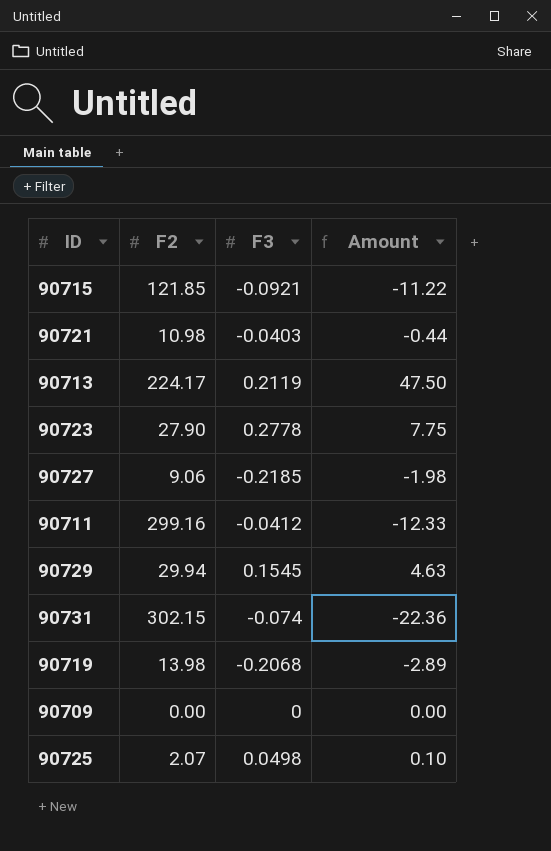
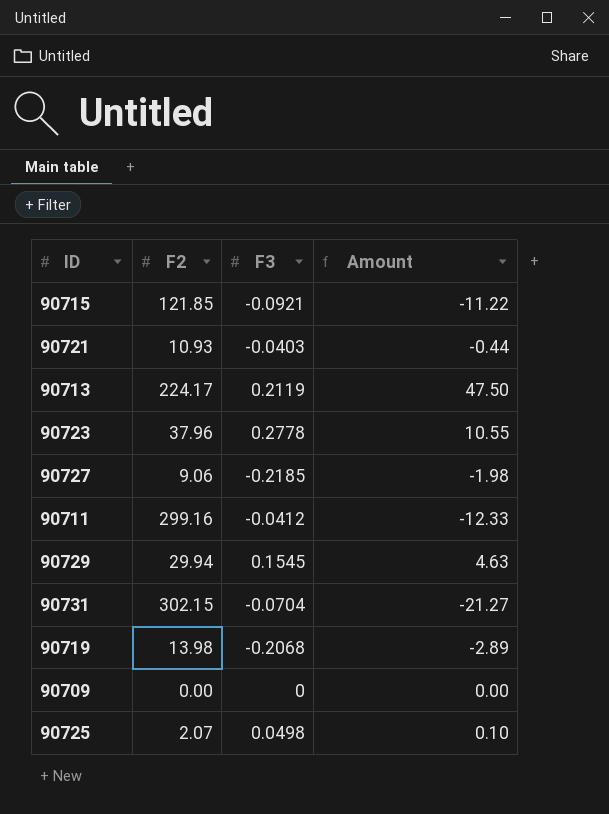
90721 | F2: 10.98 -> 10.93
90723 | F2: 27.90 -> 37.96
90723 | Amount: 7.75 -> 10.55
90731 | F3: -0.074 -> -0.0704
90731 | Amount: -22.36 -> -21.27

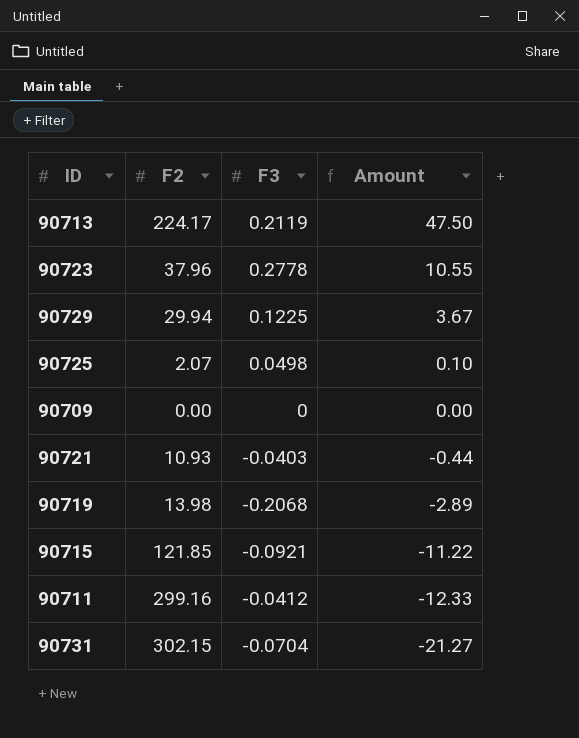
row order: none -> Amount descending
row 90727: 9.06 | -0.2185 | -1.98 -> none
90729 | F3: 0.1545 -> 0.1225
90729 | Amount: 4.63 -> 3.67

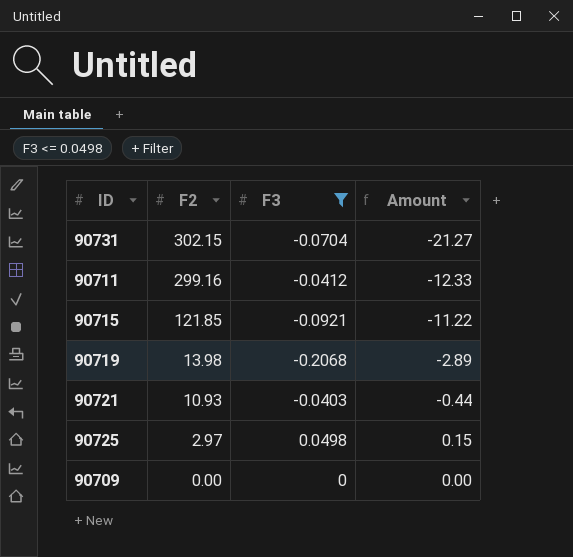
filter: none -> F3 <= 0.0498
row order: Amount descending -> F2 descending
90725 | F2: 2.07 -> 2.97
90725 | Amount: 0.10 -> 0.15

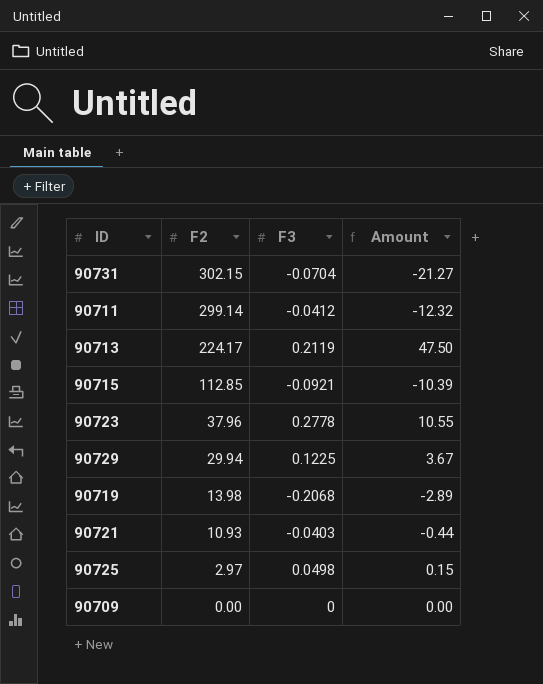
filter: F3 <= 0.0498 -> none
90711 | F2: 299.16 -> 299.14
90711 | Amount: -12.33 -> -12.32
90715 | F2: 121.85 -> 112.85
90715 | Amount: -11.22 -> -10.39

